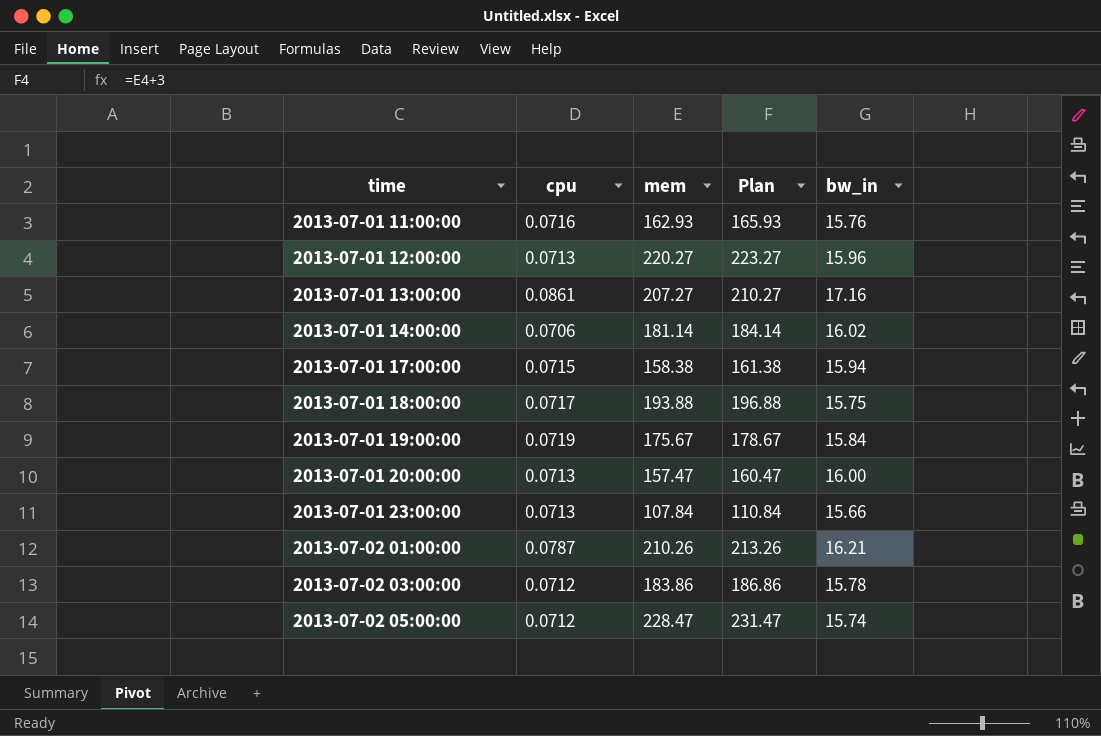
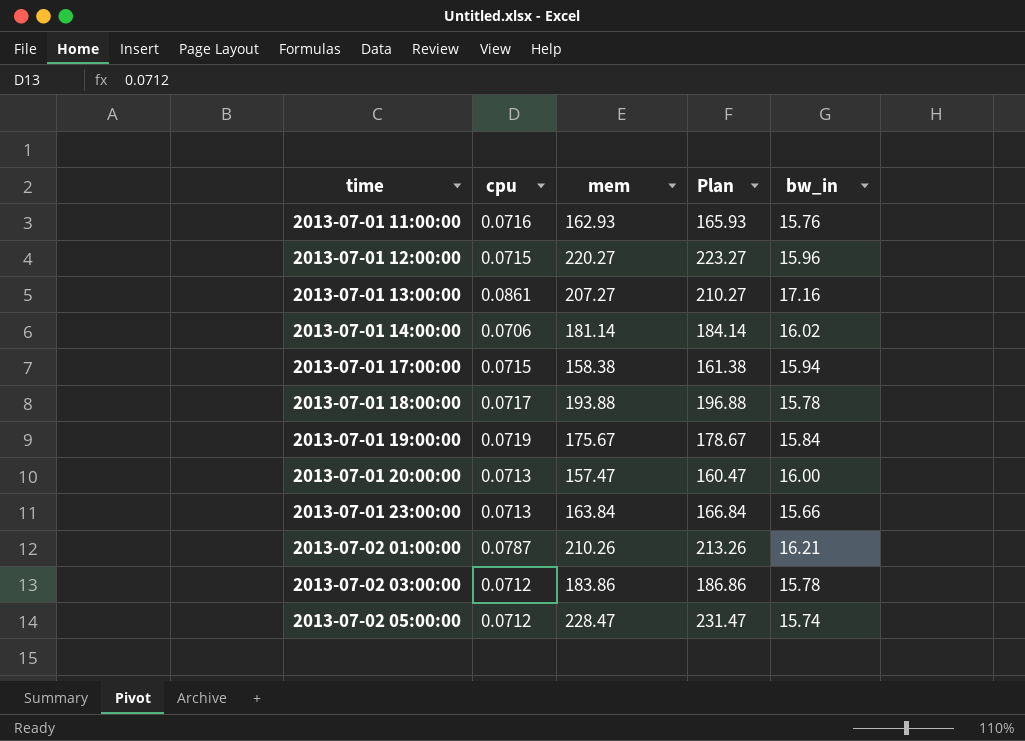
2013-07-01 12:00:00 | cpu: 0.0713 -> 0.0715
2013-07-01 18:00:00 | bw_in: 15.75 -> 15.78
2013-07-01 23:00:00 | mem: 107.84 -> 163.84
2013-07-01 23:00:00 | Plan: 110.84 -> 166.84

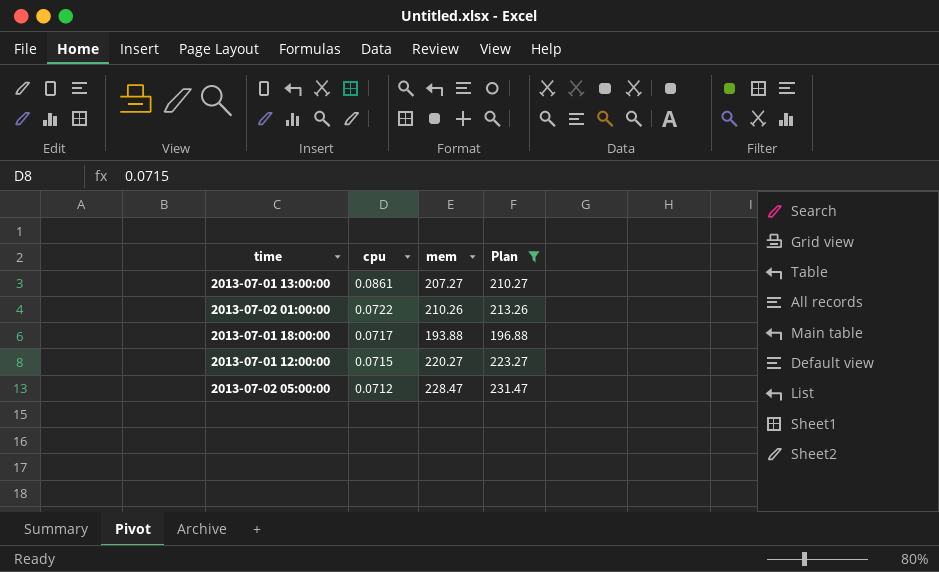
filter: none -> Plan >= 196.88
row order: time ascending -> cpu descending
column bw_in | position: 5 -> none
2013-07-02 01:00:00 | cpu: 0.0787 -> 0.0722

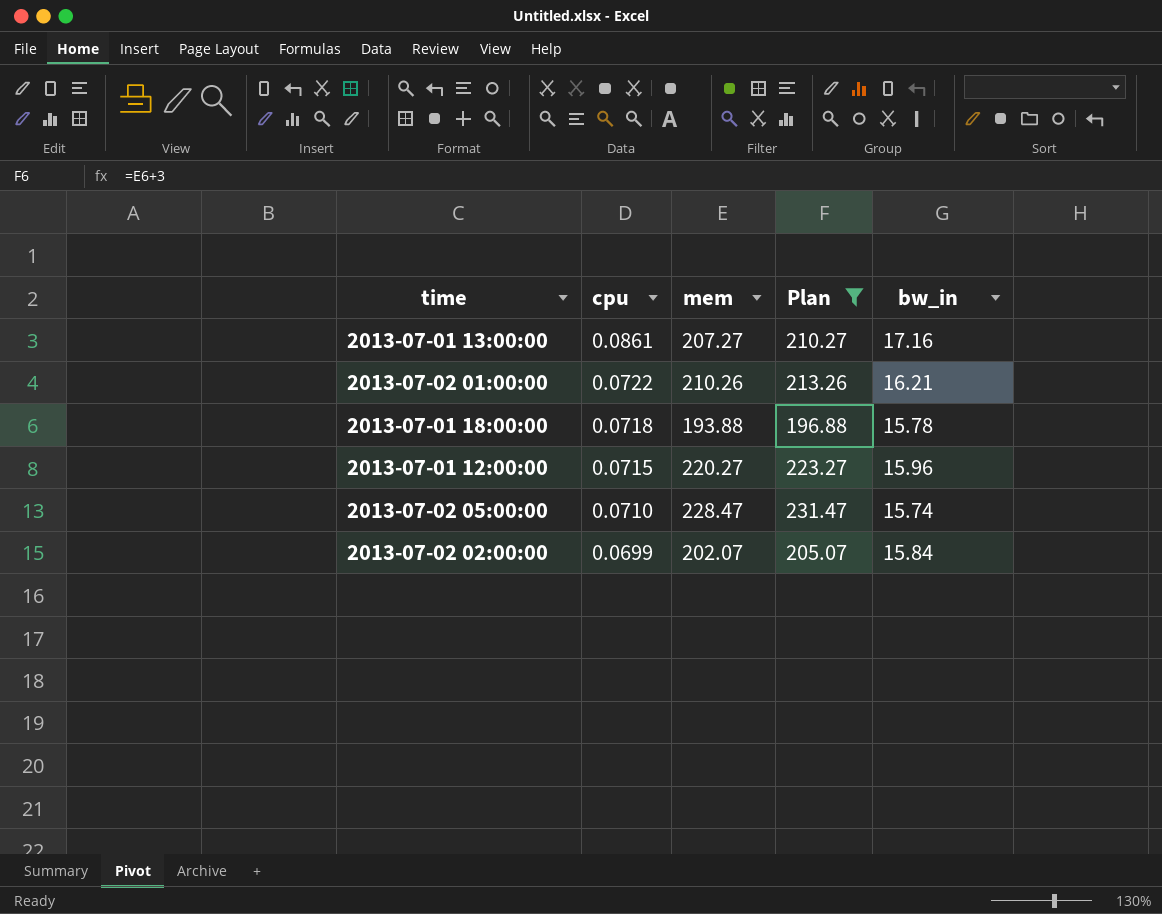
column bw_in | position: none -> 5
2013-07-01 18:00:00 | cpu: 0.0717 -> 0.0718
2013-07-02 05:00:00 | cpu: 0.0712 -> 0.0710
row 2013-07-02 02:00:00: none -> 0.0699 | 202.07 | 205.07 | 15.84

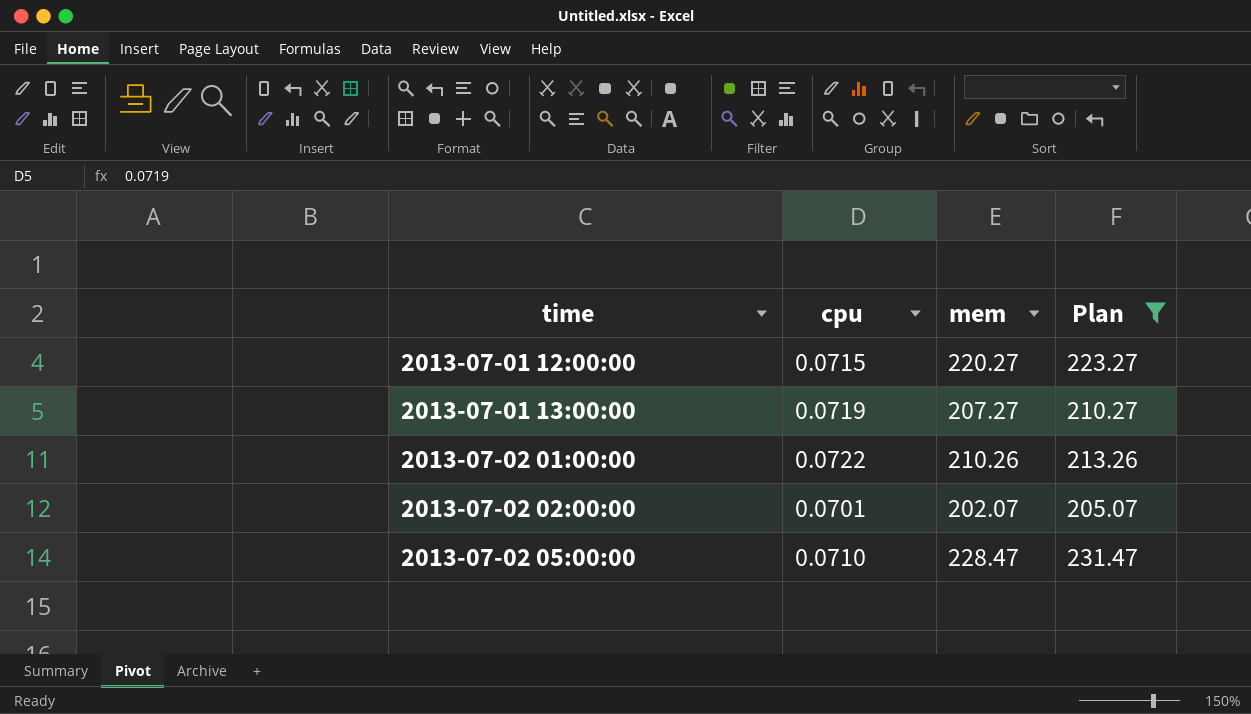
row order: cpu descending -> time ascending
column bw_in | position: 5 -> none
row 2013-07-01 18:00:00: 0.0718 | 193.88 | 196.88 | 15.78 -> none
2013-07-01 13:00:00 | cpu: 0.0861 -> 0.0719
2013-07-02 02:00:00 | cpu: 0.0699 -> 0.0701

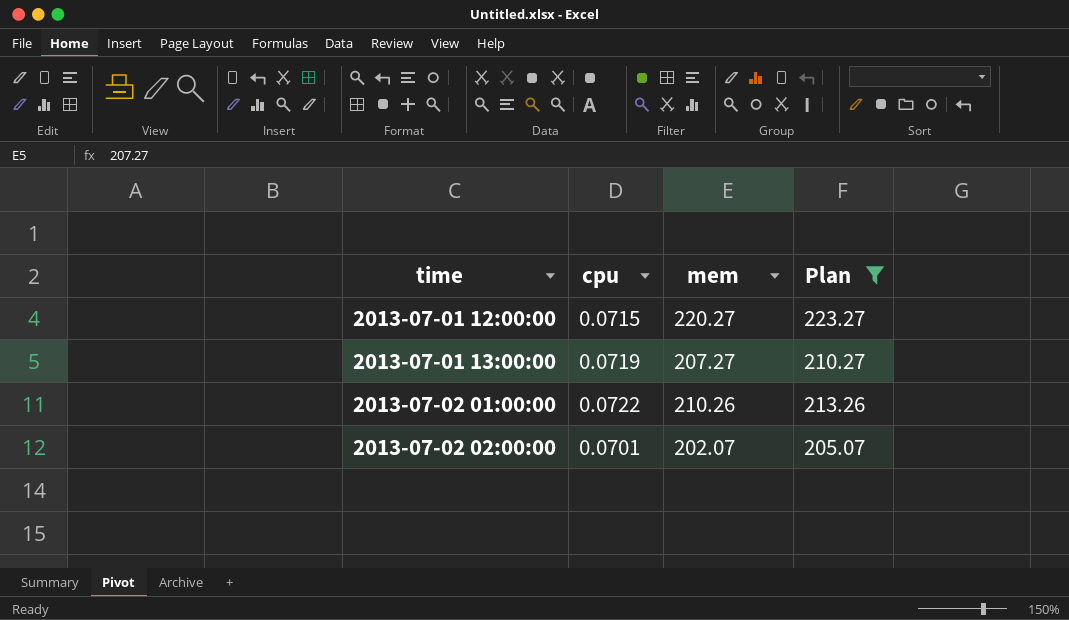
row 2013-07-02 05:00:00: 0.0710 | 228.47 | 231.47 -> none

